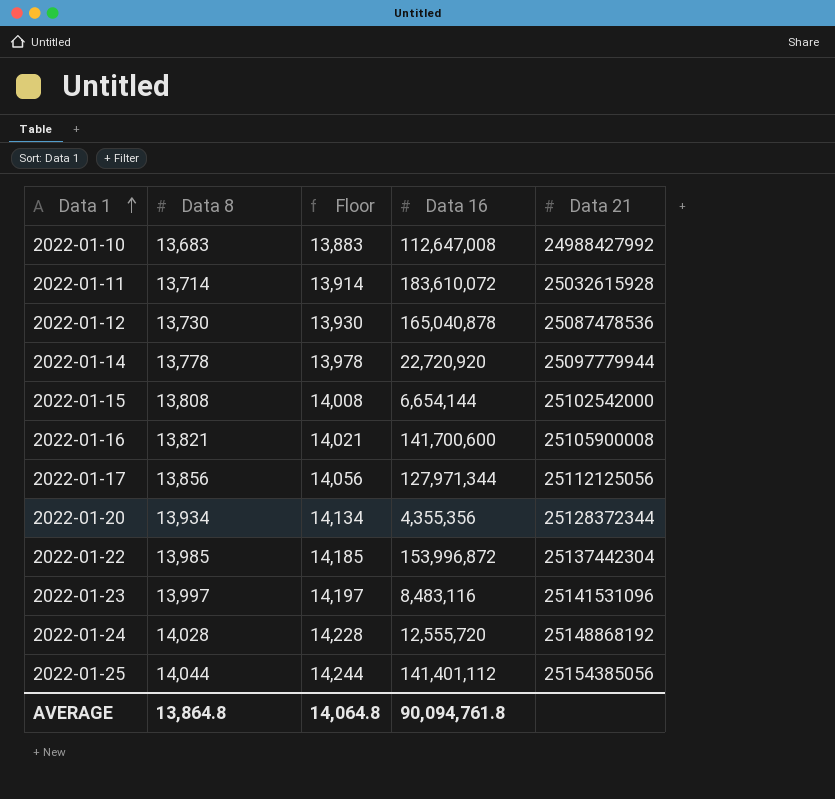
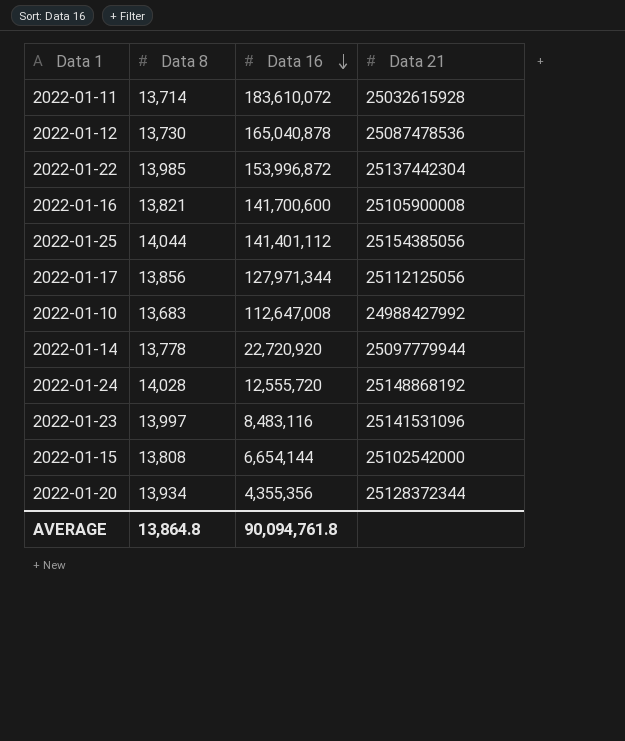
row order: Data 1 ascending -> Data 16 descending
column Floor | formula: [Data 8] + 200 -> none

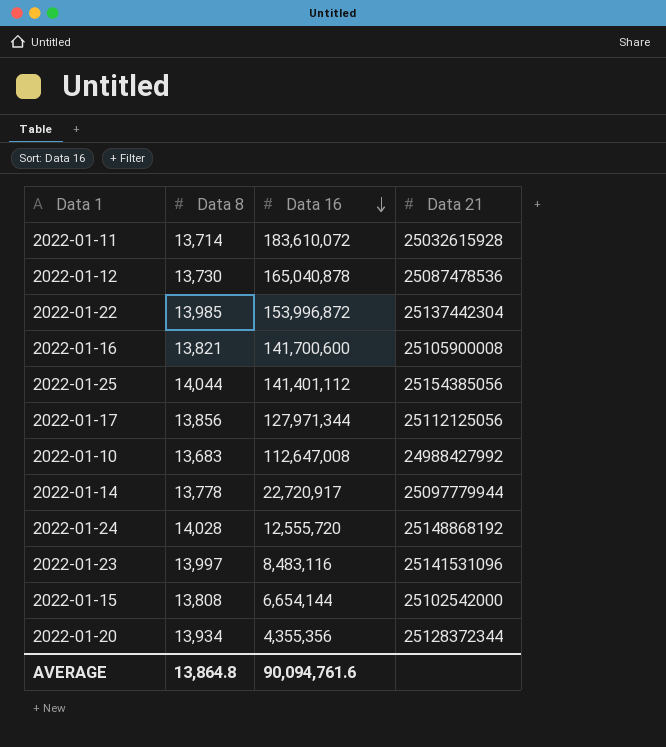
2022-01-14 | Data 16: 22,720,920 -> 22,720,917
AVERAGE | Data 16: 90,094,761.8 -> 90,094,761.6

